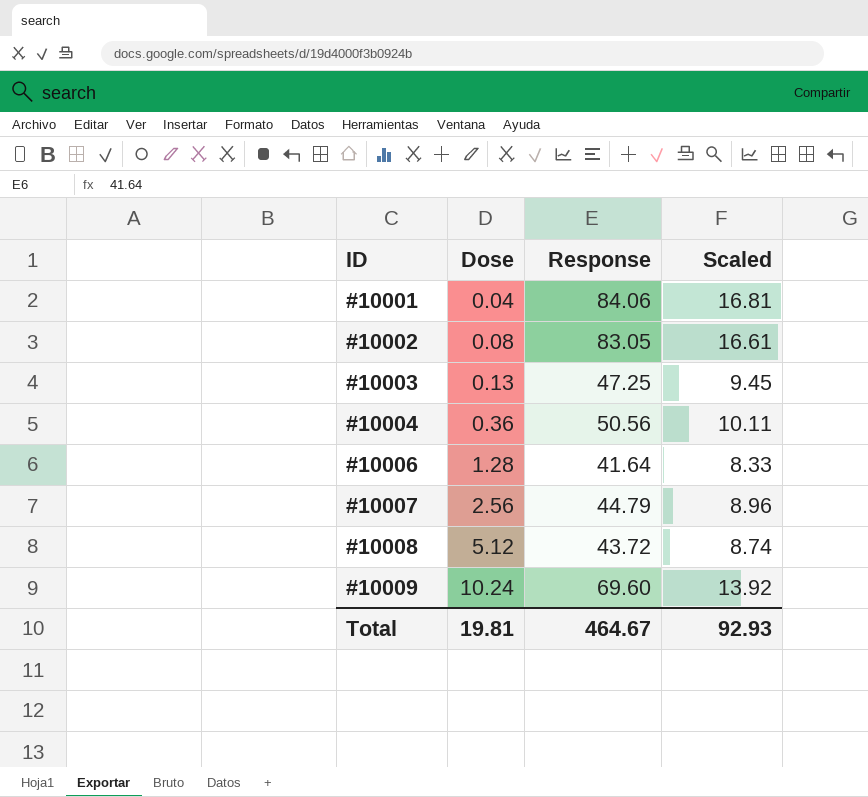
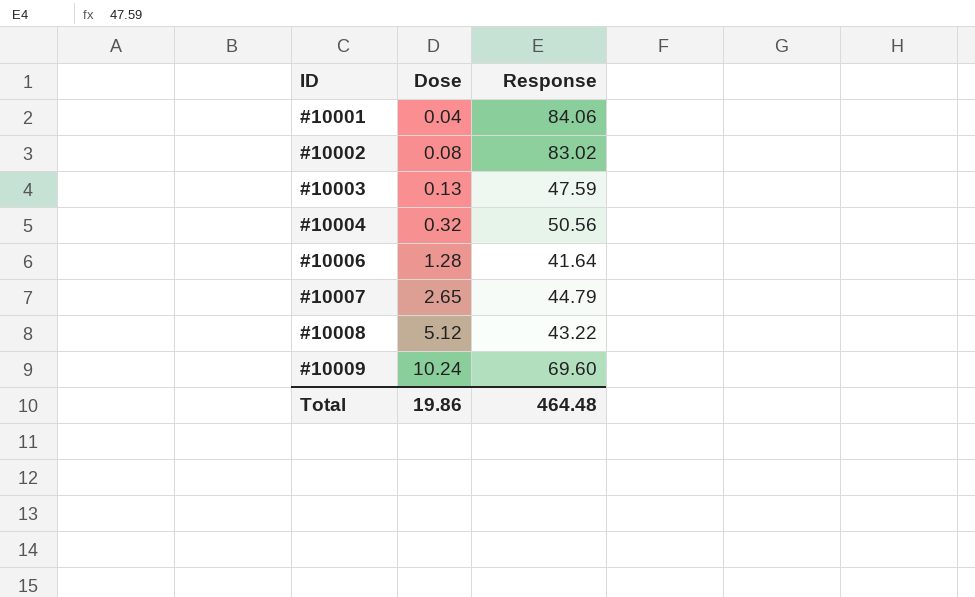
column Scaled | formula: [Response] * 0.2 -> none
#10002 | Response: 83.05 -> 83.02
#10003 | Response: 47.25 -> 47.59
#10004 | Dose: 0.36 -> 0.32
#10007 | Dose: 2.56 -> 2.65
#10008 | Response: 43.72 -> 43.22
Total | Dose: 19.81 -> 19.86
Total | Response: 464.67 -> 464.48

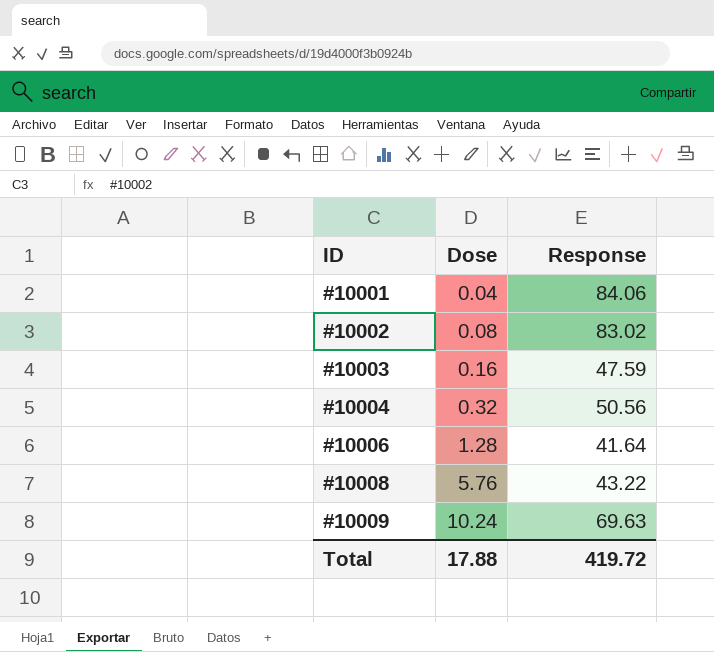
row #10007: 2.65 | 44.79 -> none
#10003 | Dose: 0.13 -> 0.16
#10008 | Dose: 5.12 -> 5.76
#10009 | Response: 69.60 -> 69.63
Total | Dose: 19.86 -> 17.88
Total | Response: 464.48 -> 419.72

